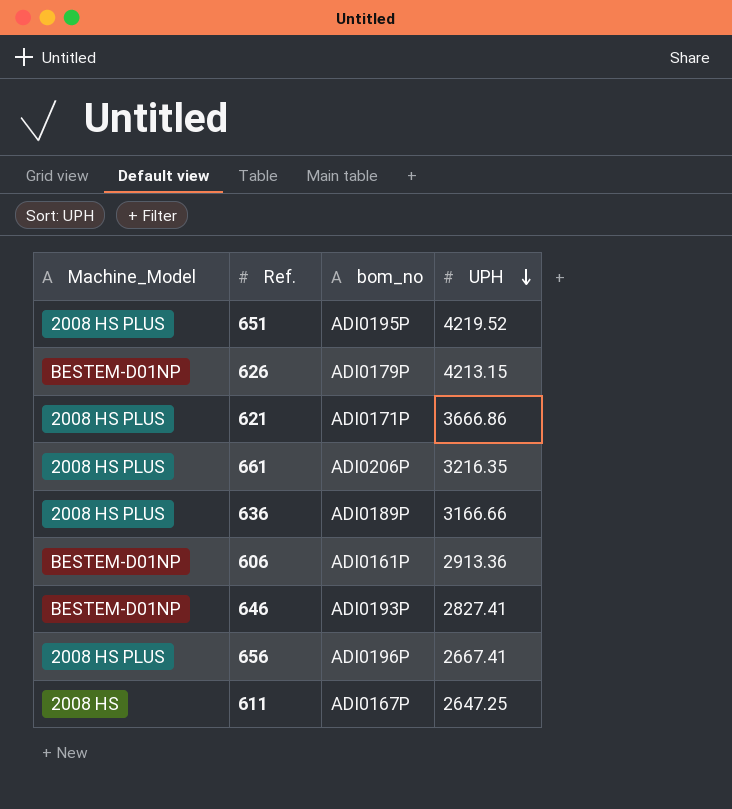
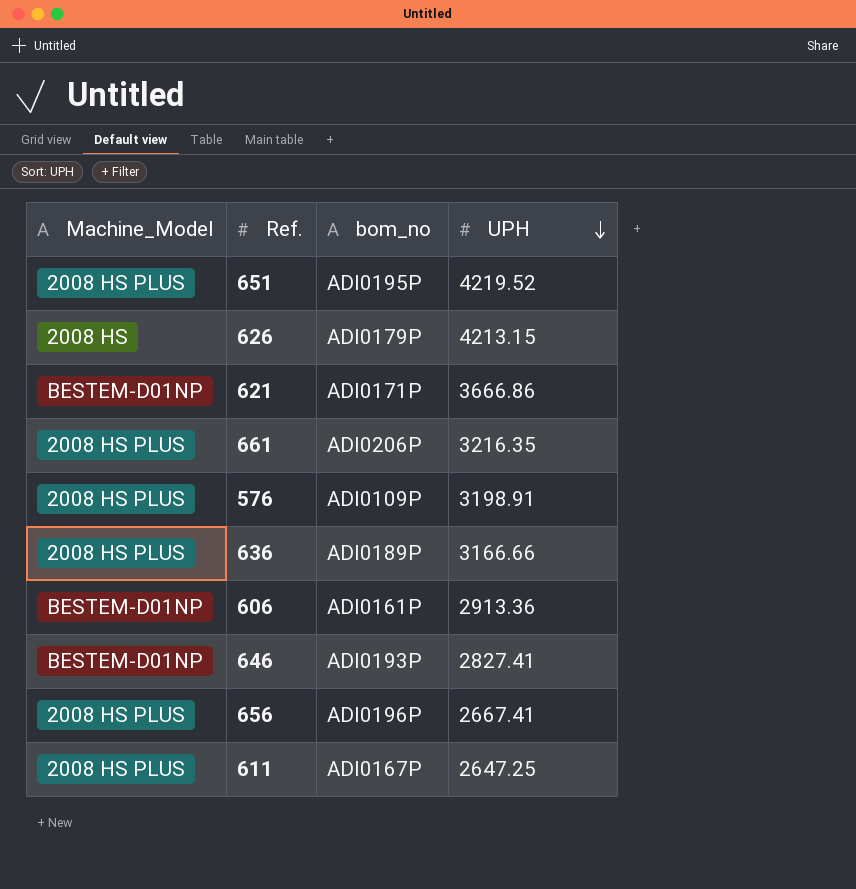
626 | Machine_Model: BESTEM-D01NP -> 2008 HS
621 | Machine_Model: 2008 HS PLUS -> BESTEM-D01NP
row 576: none -> 2008 HS PLUS | ADI0109P | 3198.91
611 | Machine_Model: 2008 HS -> 2008 HS PLUS

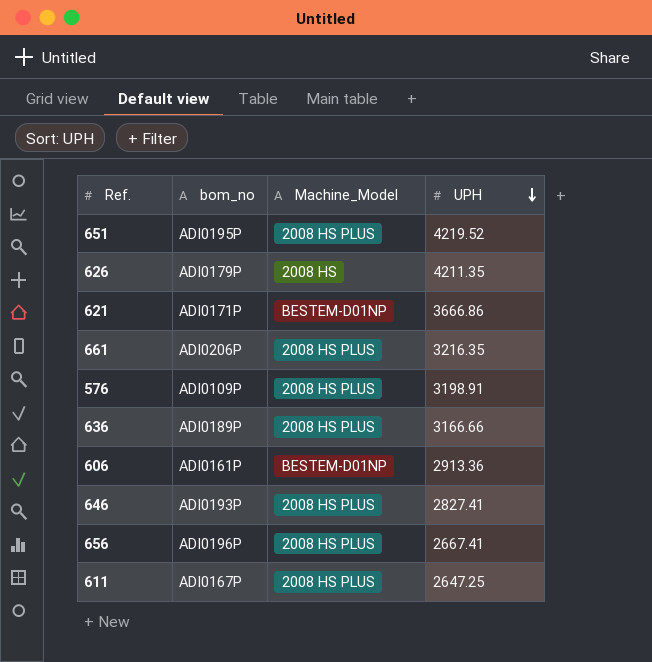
column Machine_Model | position: 1 -> 3
626 | UPH: 4213.15 -> 4211.35
646 | Machine_Model: BESTEM-D01NP -> 2008 HS PLUS

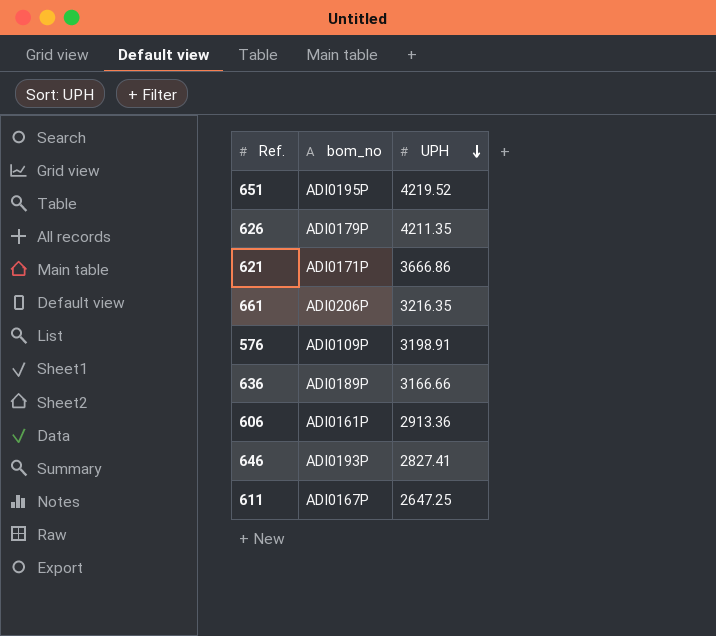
column Machine_Model | position: 3 -> none
row 656: ADI0196P | 2008 HS PLUS | 2667.41 -> none

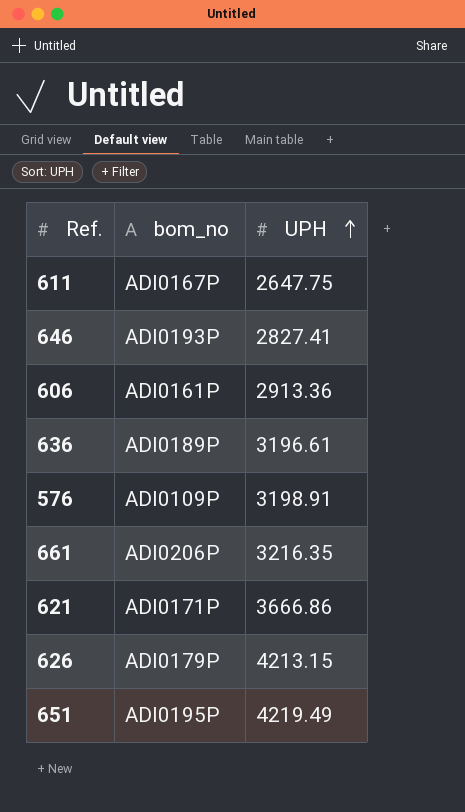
row order: UPH descending -> UPH ascending
611 | UPH: 2647.25 -> 2647.75
636 | UPH: 3166.66 -> 3196.61
626 | UPH: 4211.35 -> 4213.15
651 | UPH: 4219.52 -> 4219.49

